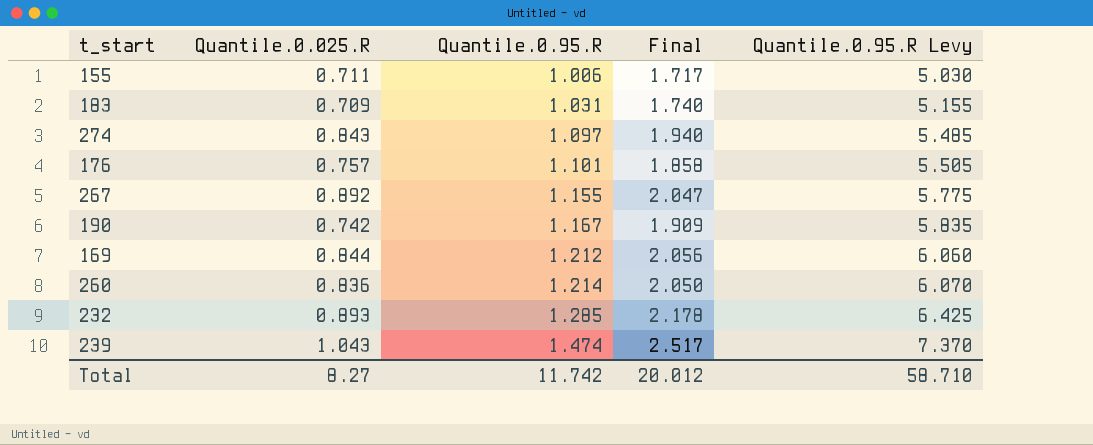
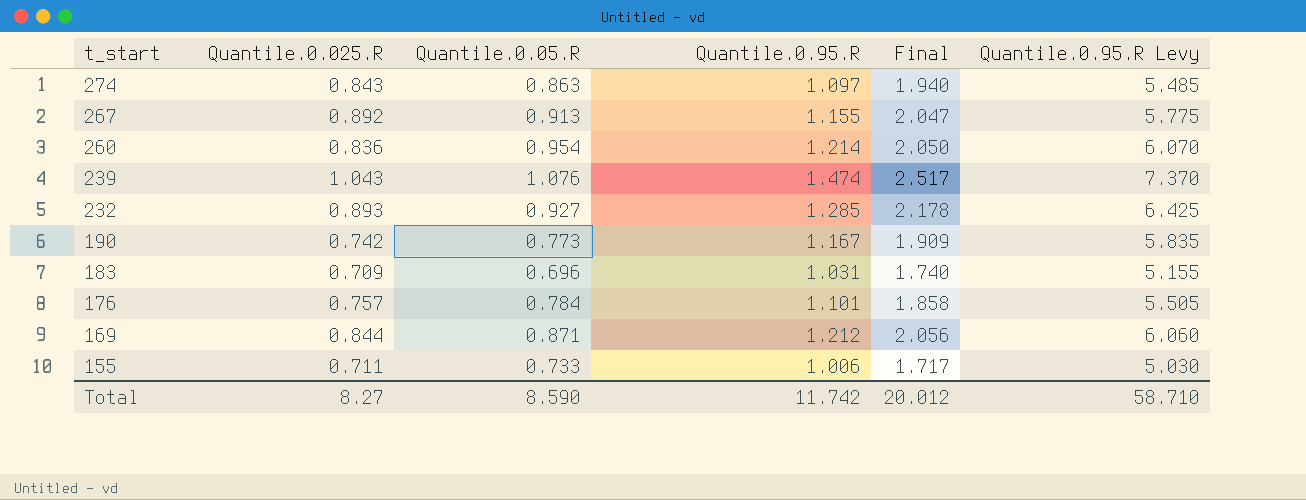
row order: Quantile.0.95.R ascending -> t_start descending
column Quantile.0.05.R | position: none -> 3

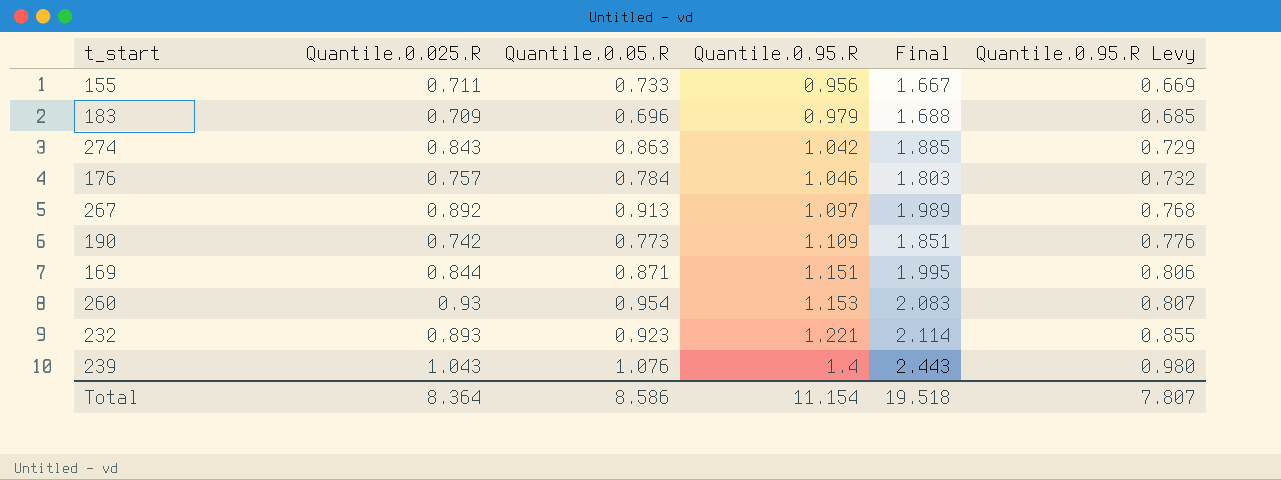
row order: t_start descending -> Quantile.0.95.R ascending
column Quantile.0.95.R Levy | formula: [Quantile.0.95.R] * 5 -> [Quantile.0.95.R] * 0.7
155 | Quantile.0.95.R: 1.006 -> 0.956
155 | Final: 1.717 -> 1.667
183 | Quantile.0.95.R: 1.031 -> 0.979
183 | Final: 1.740 -> 1.688
274 | Quantile.0.95.R: 1.097 -> 1.042
274 | Final: 1.940 -> 1.885
176 | Quantile.0.95.R: 1.101 -> 1.046
176 | Final: 1.858 -> 1.803
267 | Quantile.0.95.R: 1.155 -> 1.097
267 | Final: 2.047 -> 1.989
190 | Quantile.0.95.R: 1.167 -> 1.109
190 | Final: 1.909 -> 1.851
169 | Quantile.0.95.R: 1.212 -> 1.151
169 | Final: 2.056 -> 1.995
260 | Quantile.0.025.R: 0.836 -> 0.93
260 | Quantile.0.95.R: 1.214 -> 1.153
260 | Final: 2.050 -> 2.083
232 | Quantile.0.05.R: 0.927 -> 0.923
232 | Quantile.0.95.R: 1.285 -> 1.221
232 | Final: 2.178 -> 2.114
239 | Quantile.0.95.R: 1.474 -> 1.4
239 | Final: 2.517 -> 2.443
Total | Quantile.0.025.R: 8.27 -> 8.364
Total | Quantile.0.05.R: 8.590 -> 8.586
Total | Quantile.0.95.R: 11.742 -> 11.154
Total | Final: 20.012 -> 19.518
Total | Quantile.0.95.R Levy: 58.710 -> 7.807

